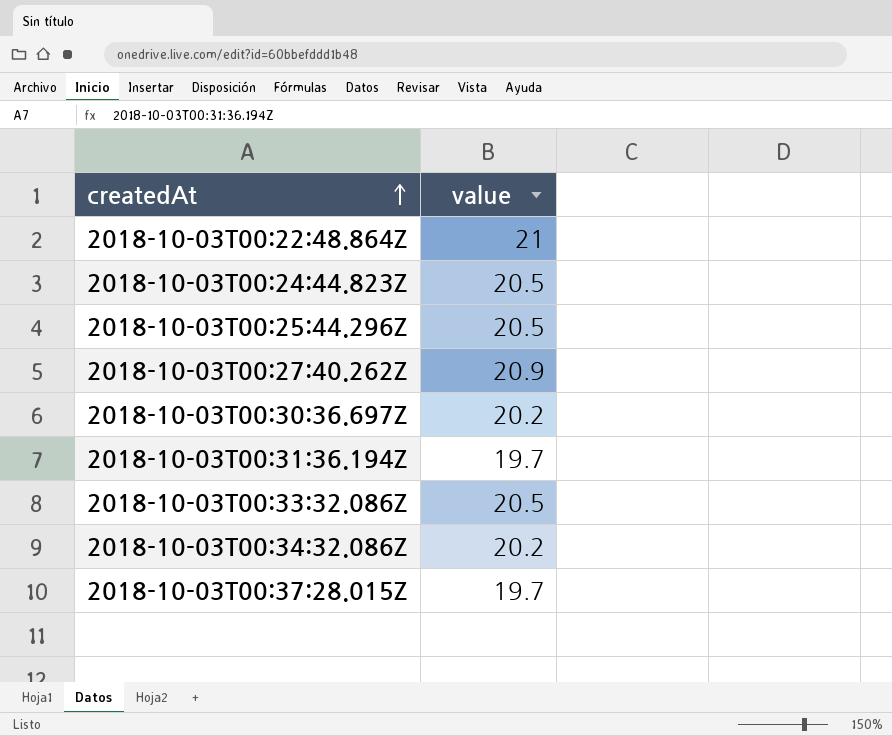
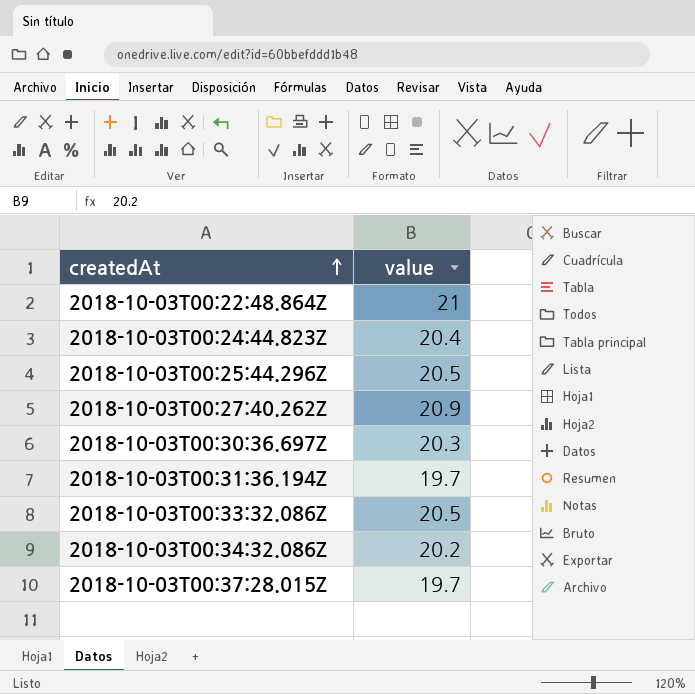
2018-10-03T00:24:44.823Z | value: 20.5 -> 20.4
2018-10-03T00:30:36.697Z | value: 20.2 -> 20.3

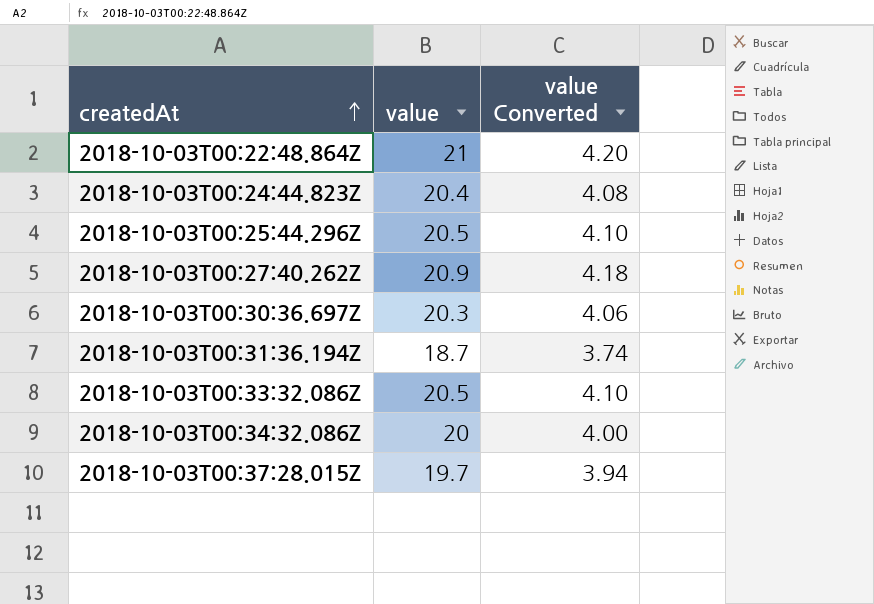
column value Converted | formula: none -> [value] * 0.2
2018-10-03T00:31:36.194Z | value: 19.7 -> 18.7
2018-10-03T00:34:32.086Z | value: 20.2 -> 20

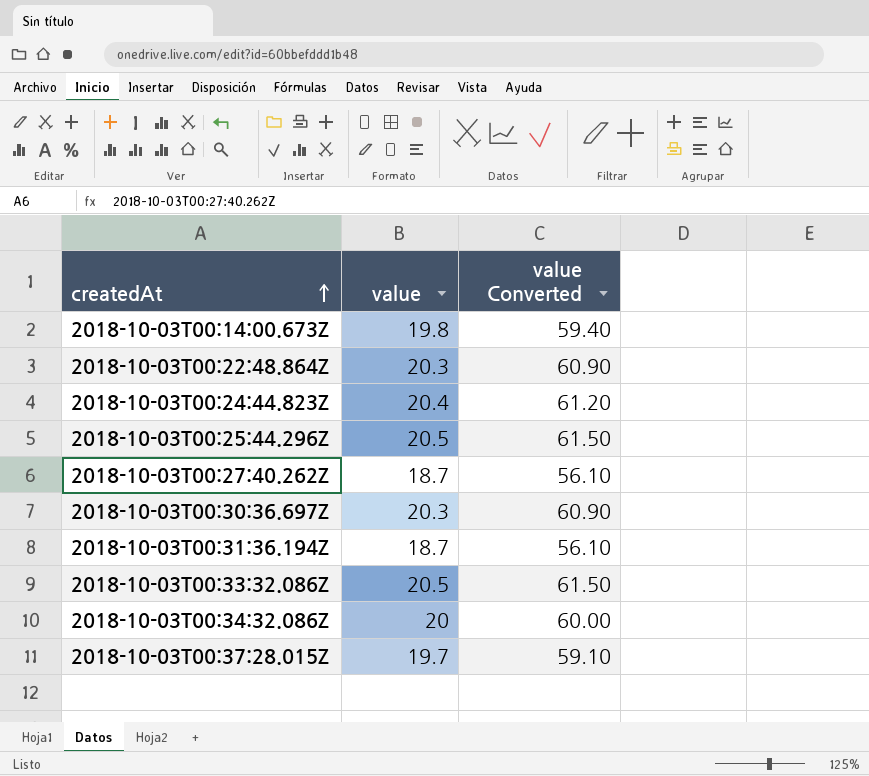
column value Converted | formula: [value] * 0.2 -> [value] * 3
row 2018-10-03T00:14:00.673Z: none -> 19.8 | 59.40
2018-10-03T00:22:48.864Z | value: 21 -> 20.3
2018-10-03T00:27:40.262Z | value: 20.9 -> 18.7

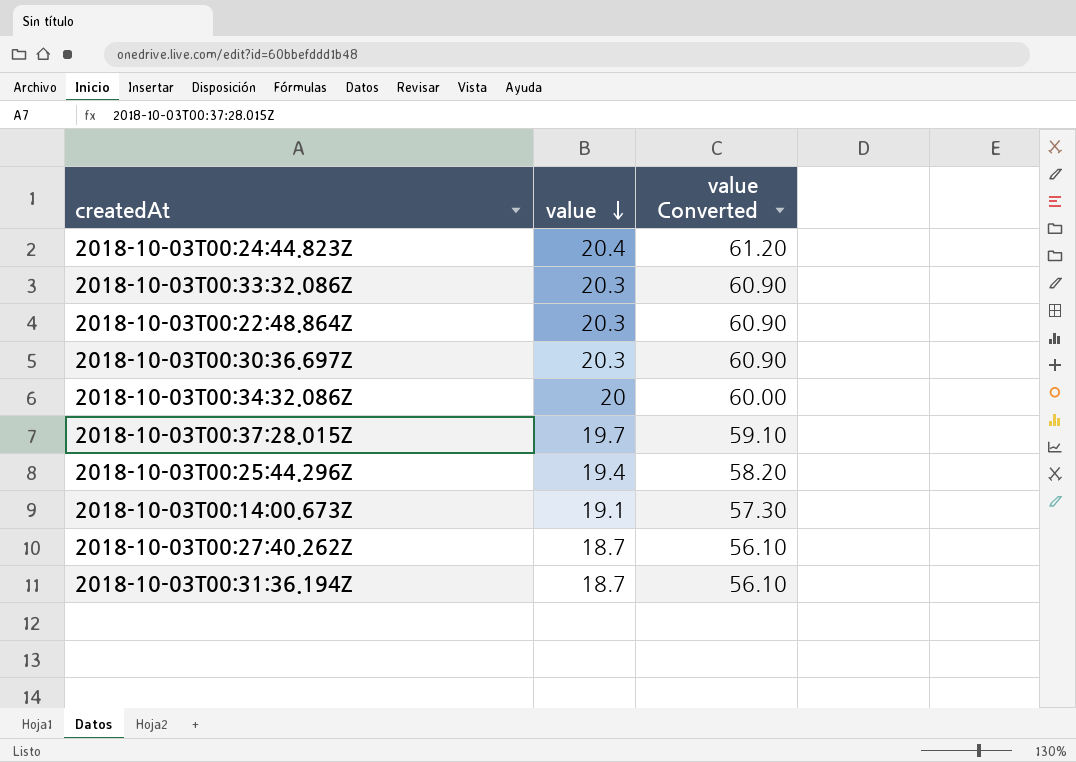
row order: createdAt ascending -> value descending
2018-10-03T00:33:32.086Z | value: 20.5 -> 20.3
2018-10-03T00:33:32.086Z | value Converted: 61.50 -> 60.90
2018-10-03T00:25:44.296Z | value: 20.5 -> 19.4
2018-10-03T00:25:44.296Z | value Converted: 61.50 -> 58.20
2018-10-03T00:14:00.673Z | value: 19.8 -> 19.1
2018-10-03T00:14:00.673Z | value Converted: 59.40 -> 57.30

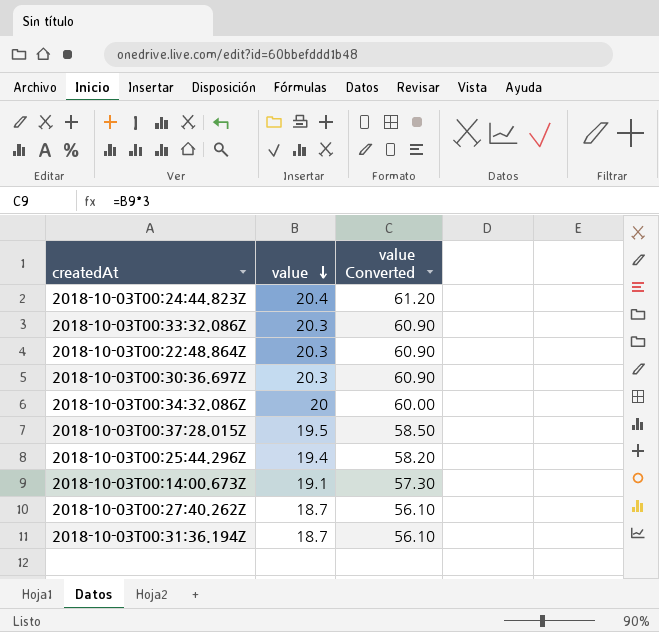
2018-10-03T00:37:28.015Z | value: 19.7 -> 19.5
2018-10-03T00:37:28.015Z | value Converted: 59.10 -> 58.50

